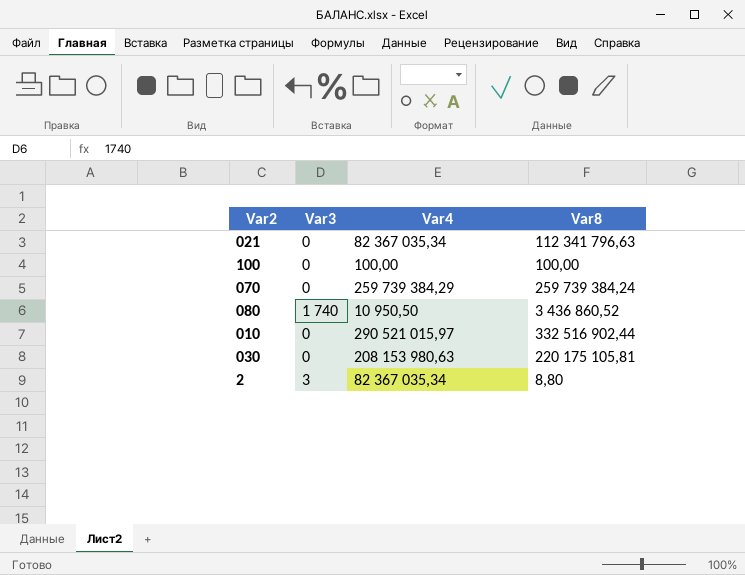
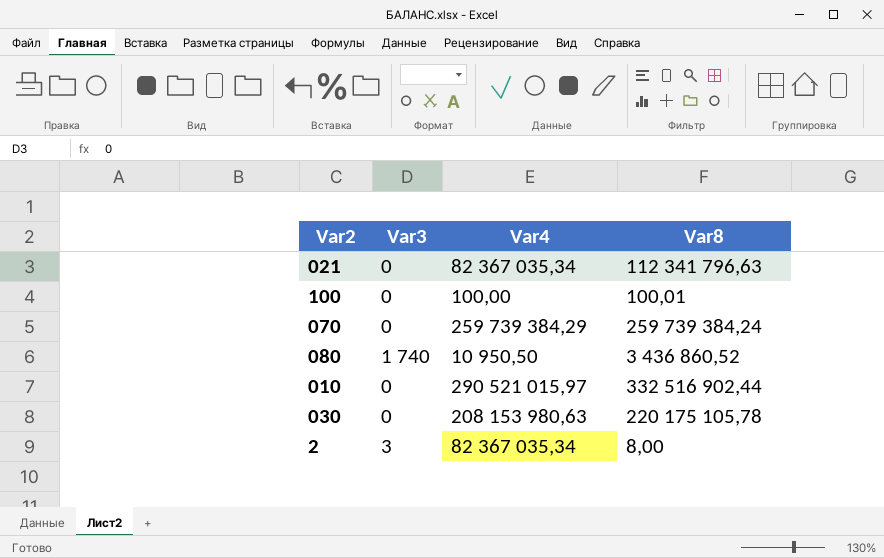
100 | Var8: 100,00 -> 100,01
030 | Var8: 220 175 105,81 -> 220 175 105,78
2 | Var8: 8,80 -> 8,00

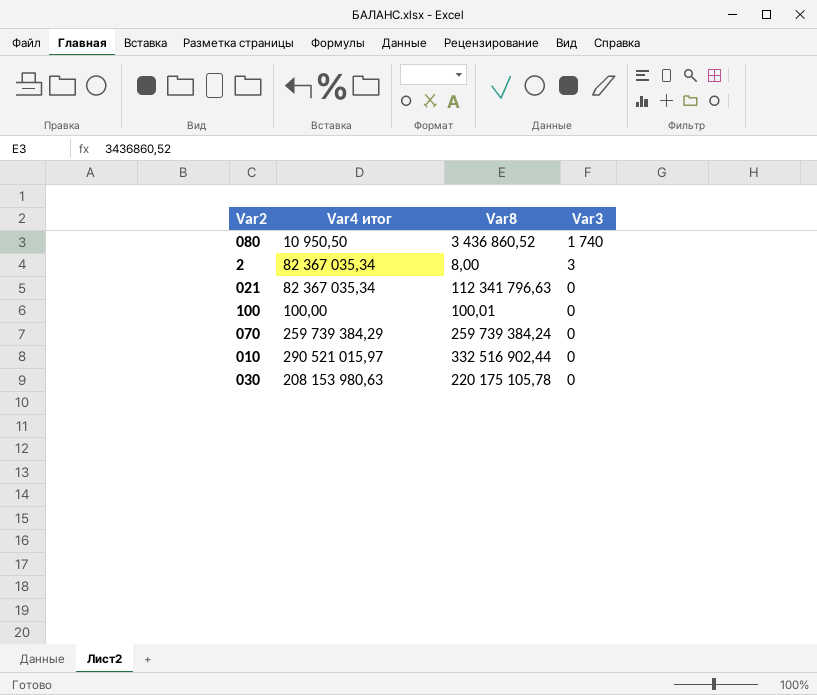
row order: none -> Var3 descending
column name: Var4 -> Var4 итог
column Var3 | position: 2 -> 4

